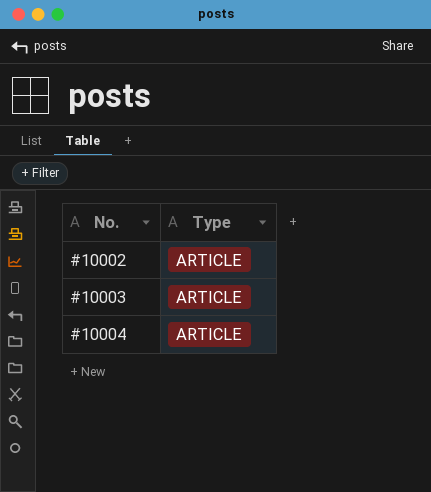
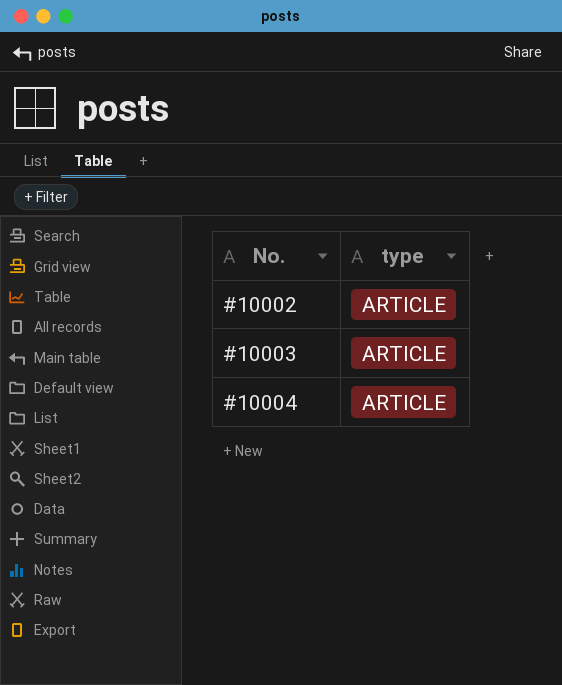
column name: Type -> type

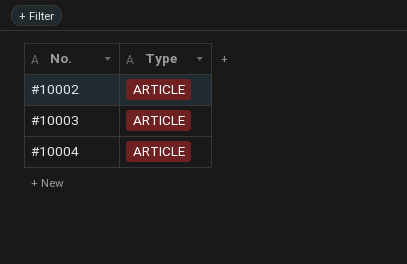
column name: type -> Type

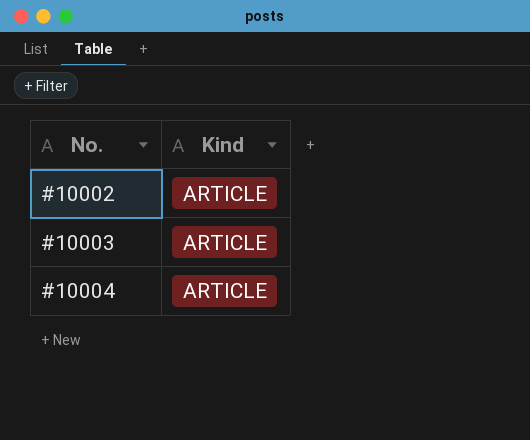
column name: Type -> Kind

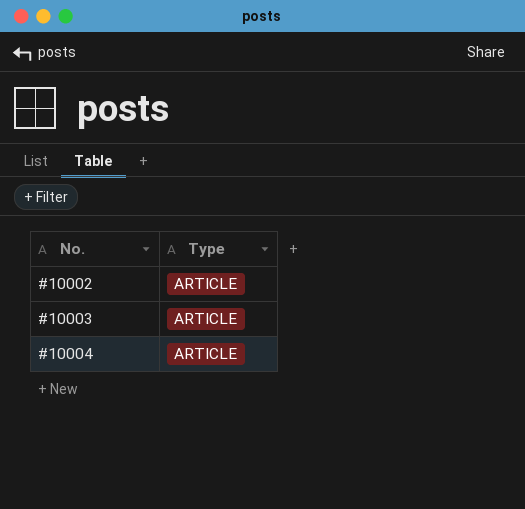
column name: Kind -> Type

